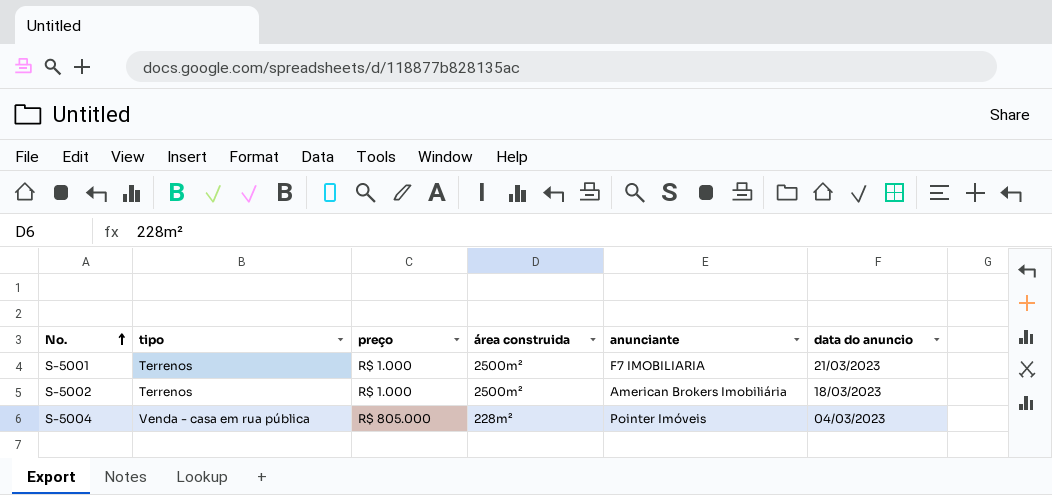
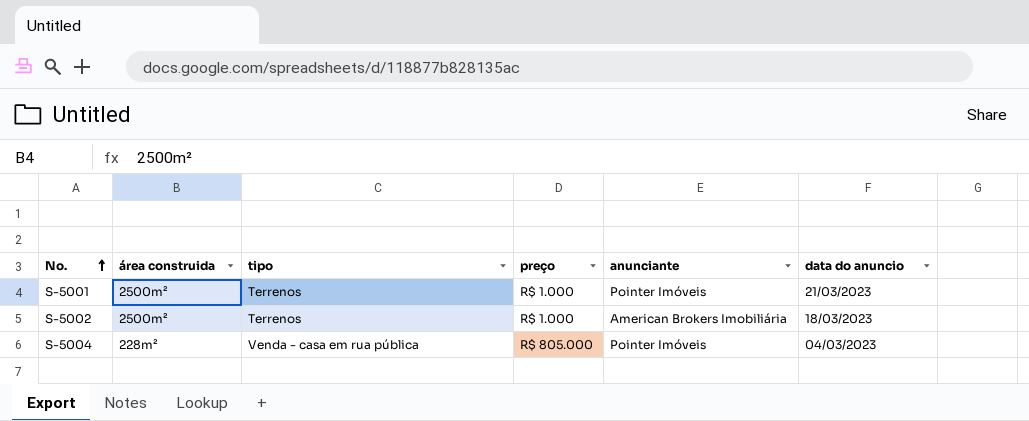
column área construida | position: 4 -> 2
S-5001 | anunciante: F7 IMOBILIARIA -> Pointer Imóveis

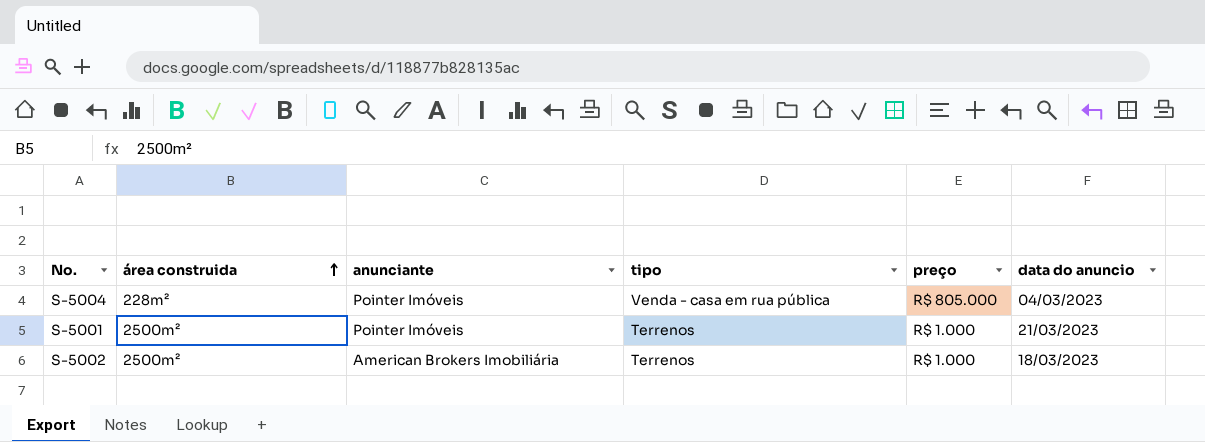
row order: No. ascending -> área construida ascending
column anunciante | position: 5 -> 3

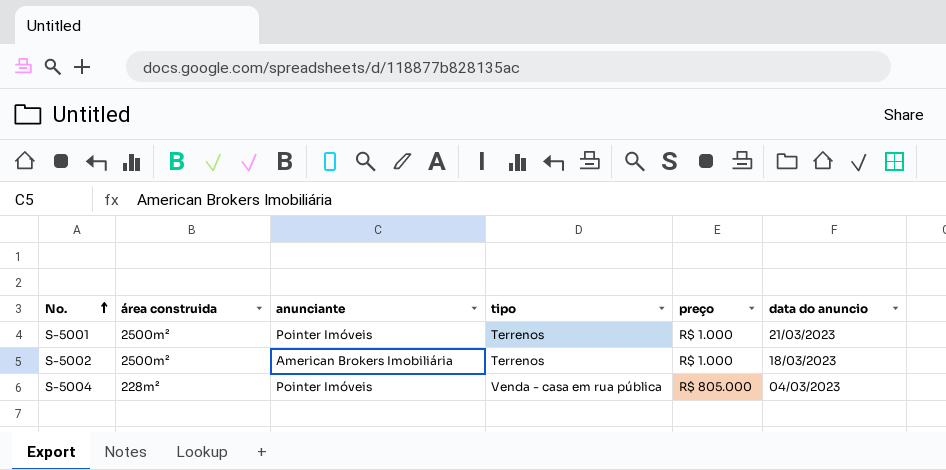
row order: área construida ascending -> No. ascending

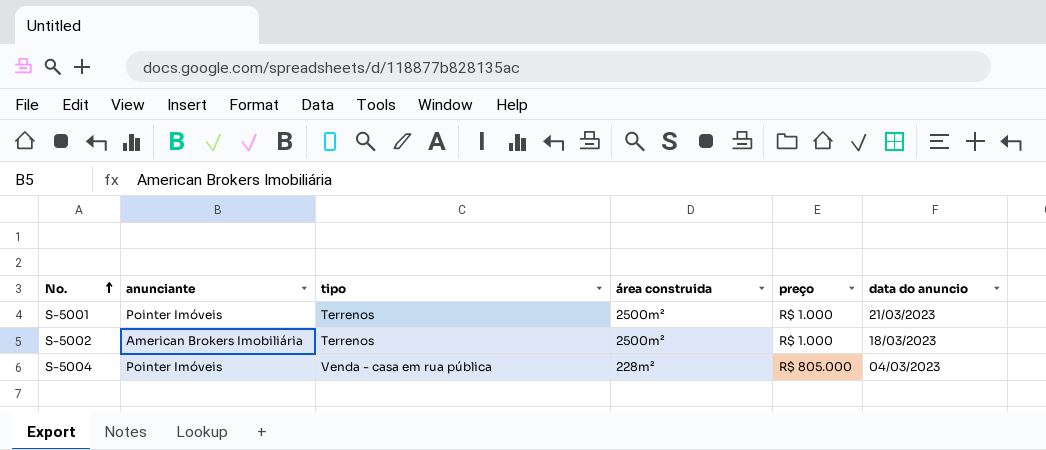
column área construida | position: 2 -> 4

